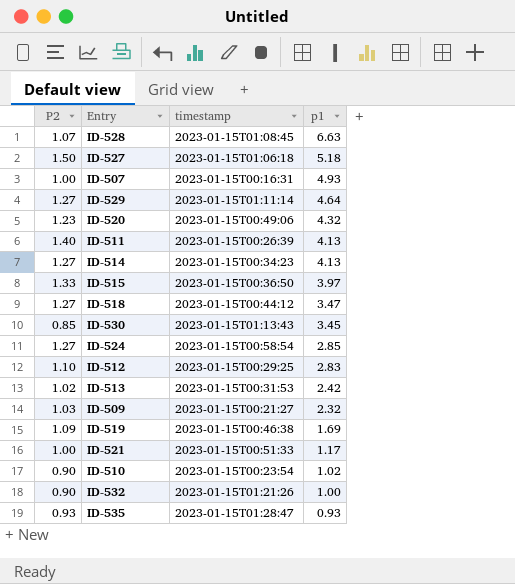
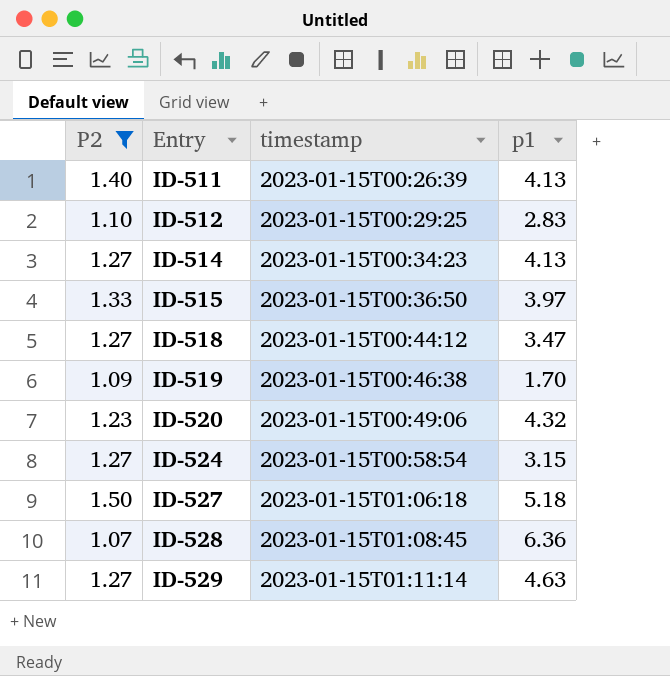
filter: none -> P2 >= 1.07
row order: p1 descending -> Entry ascending
ID-519 | p1: 1.69 -> 1.70
ID-524 | p1: 2.85 -> 3.15
ID-528 | p1: 6.63 -> 6.36
ID-529 | p1: 4.64 -> 4.63

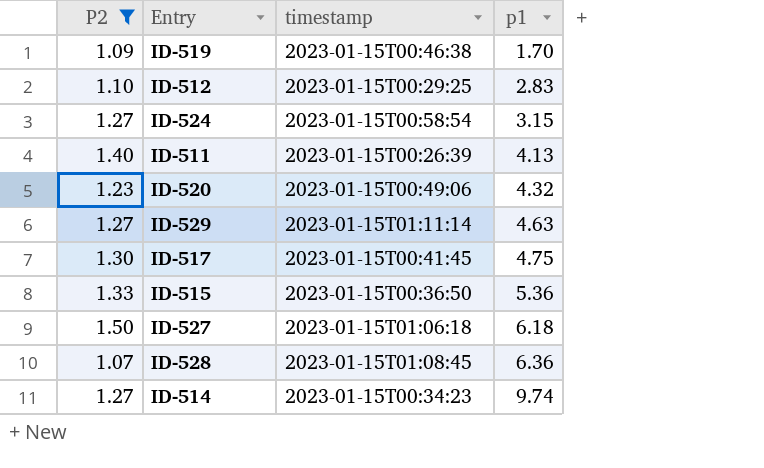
row order: Entry ascending -> p1 ascending
row ID-518: 1.27 | 2023-01-15T00:44:12 | 3.47 -> none
row ID-517: none -> 1.30 | 2023-01-15T00:41:45 | 4.75
ID-515 | p1: 3.97 -> 5.36
ID-527 | p1: 5.18 -> 6.18
ID-514 | p1: 4.13 -> 9.74

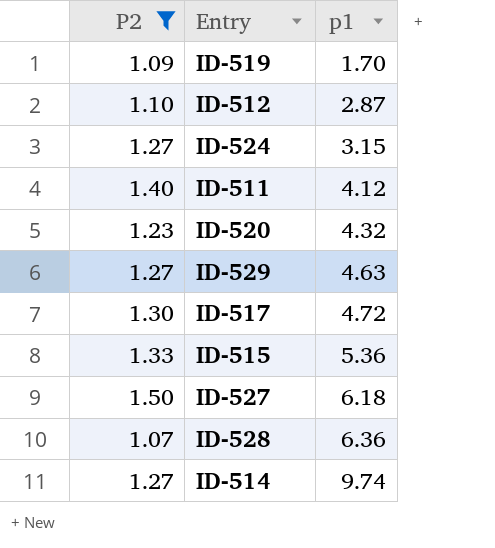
column timestamp | position: 3 -> none
ID-512 | p1: 2.83 -> 2.87
ID-511 | p1: 4.13 -> 4.12
ID-517 | p1: 4.75 -> 4.72

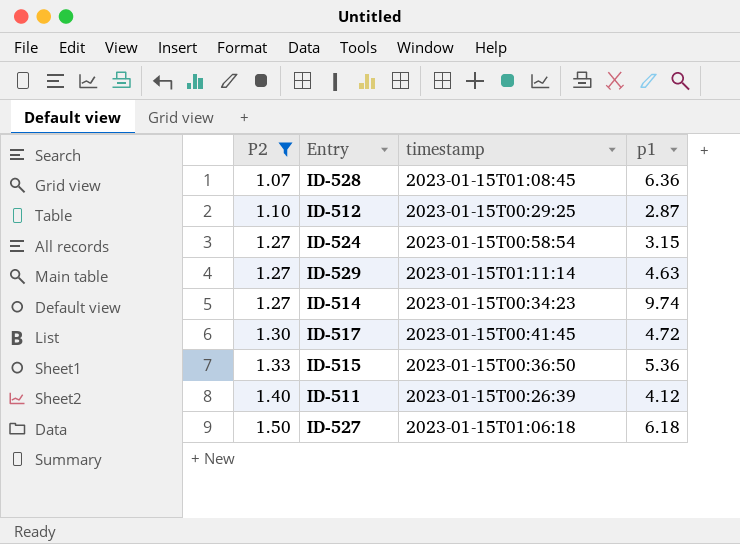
row order: p1 ascending -> P2 ascending
column timestamp | position: none -> 3
row ID-519: 1.09 | 1.70 -> none
row ID-520: 1.23 | 4.32 -> none

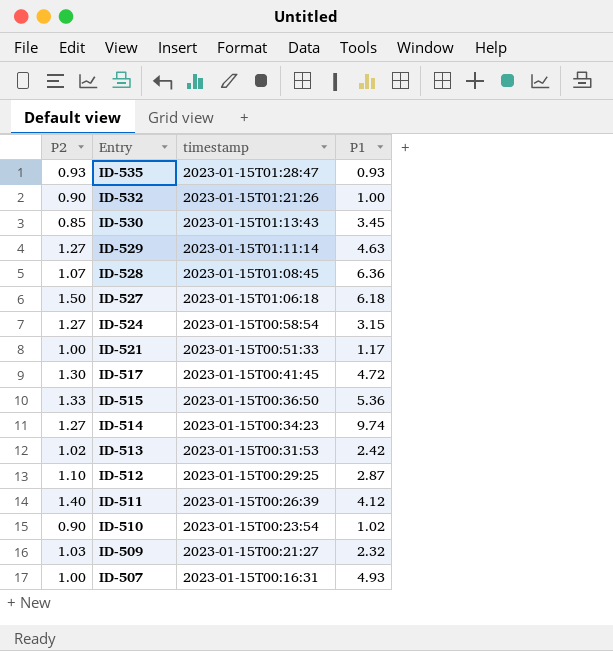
filter: P2 >= 1.07 -> none
row order: P2 ascending -> Entry descending
column name: p1 -> P1

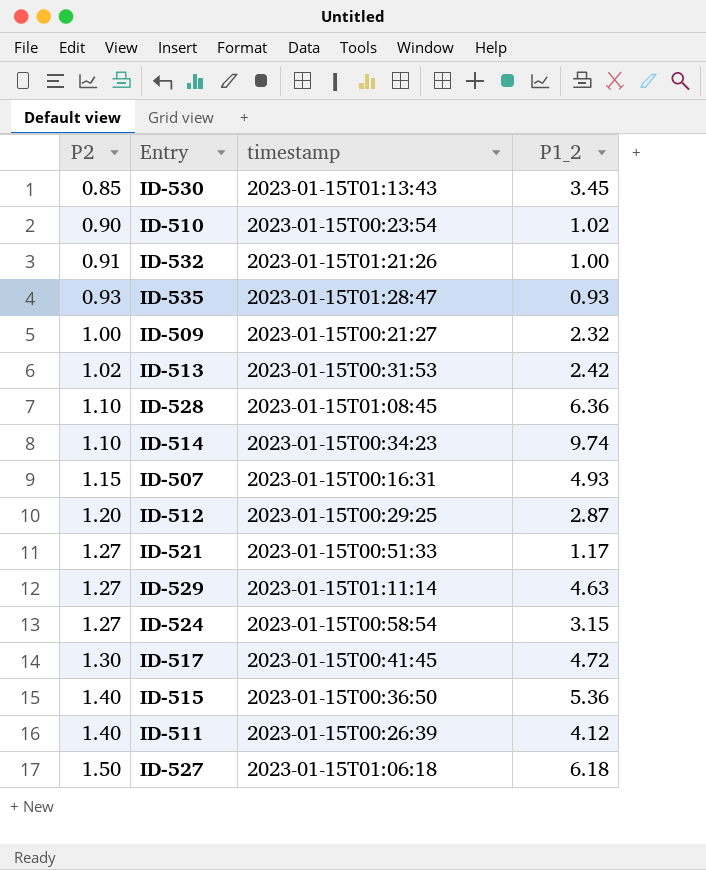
row order: Entry descending -> P2 ascending
column name: P1 -> P1_2
ID-532 | P2: 0.90 -> 0.91
ID-509 | P2: 1.03 -> 1.00
ID-528 | P2: 1.07 -> 1.10
ID-514 | P2: 1.27 -> 1.10
ID-507 | P2: 1.00 -> 1.15
ID-512 | P2: 1.10 -> 1.20
ID-521 | P2: 1.00 -> 1.27
ID-515 | P2: 1.33 -> 1.40

